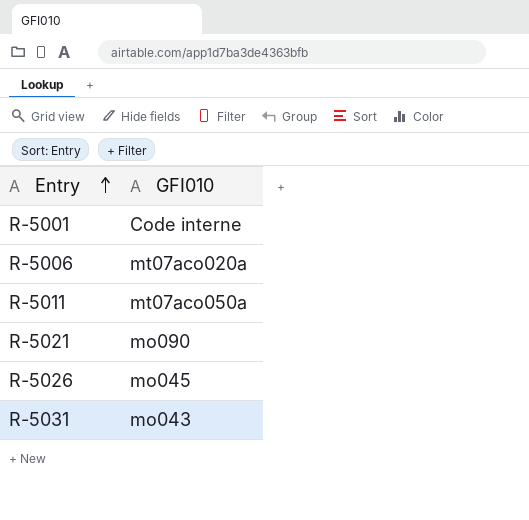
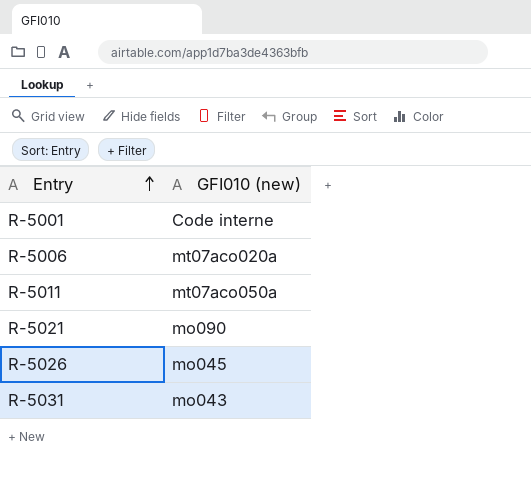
column name: GFI010 -> GFI010 (new)

